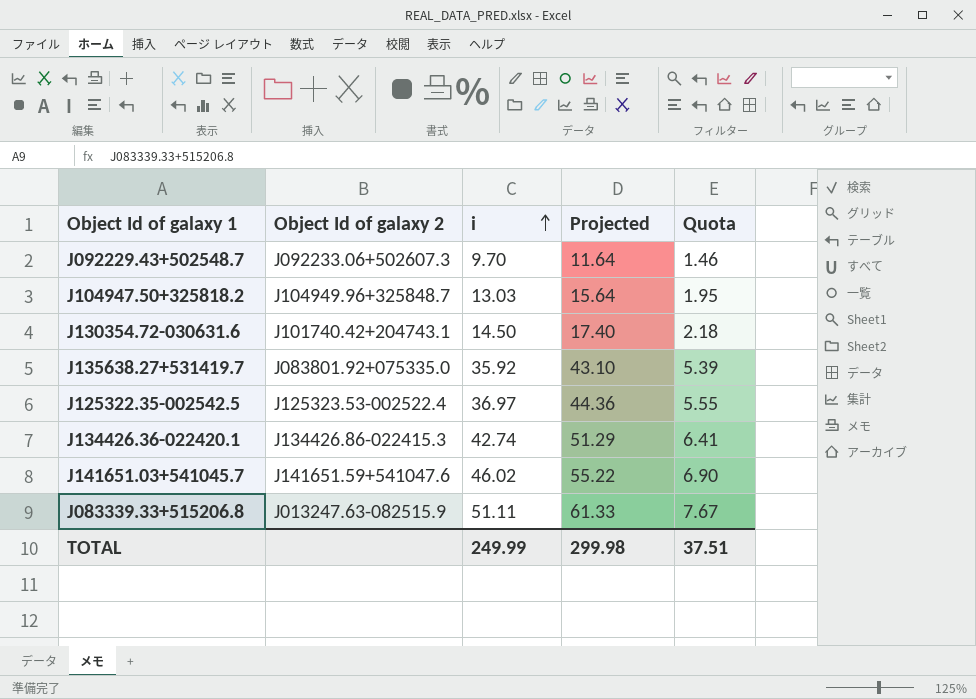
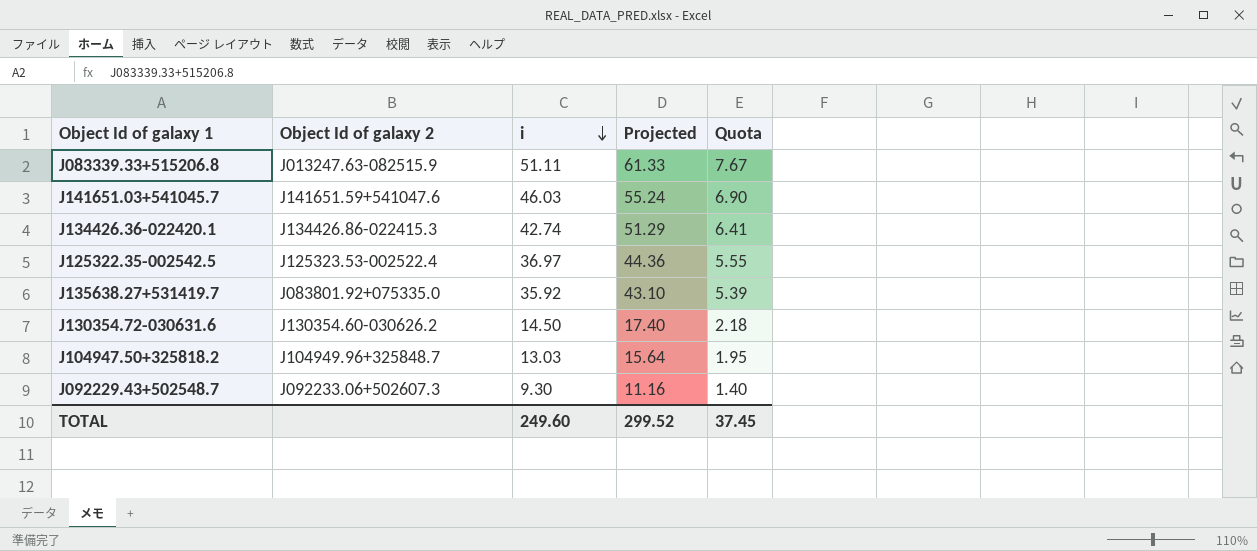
row order: i ascending -> i descending
J141651.03+541045.7 | i: 46.02 -> 46.03
J141651.03+541045.7 | Projected: 55.22 -> 55.24
J130354.72-030631.6 | Object Id of galaxy 2: J101740.42+204743.1 -> J130354.60-030626.2
J092229.43+502548.7 | i: 9.70 -> 9.30
J092229.43+502548.7 | Projected: 11.64 -> 11.16
J092229.43+502548.7 | Quota: 1.46 -> 1.40
TOTAL | i: 249.99 -> 249.60
TOTAL | Projected: 299.98 -> 299.52
TOTAL | Quota: 37.51 -> 37.45

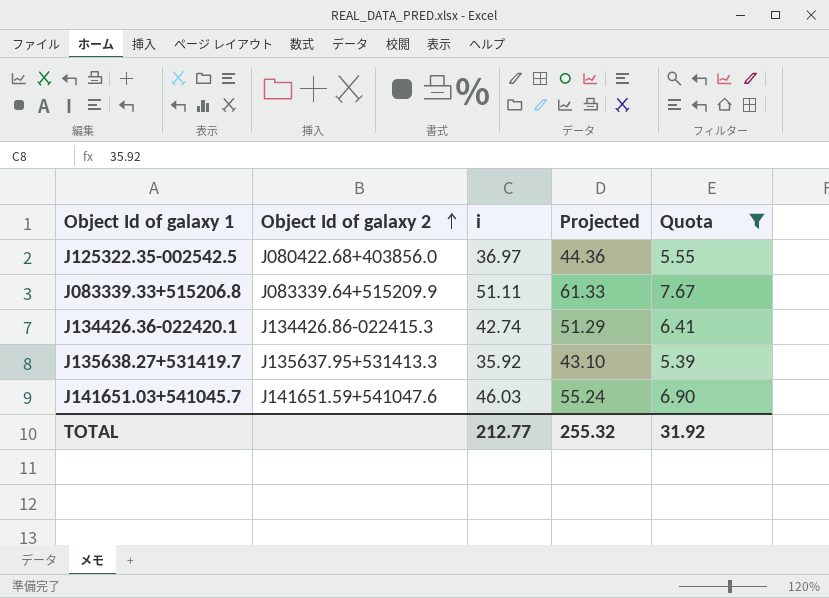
filter: none -> Quota >= 5.39
row order: i descending -> Object Id of galaxy 2 ascending
J125322.35-002542.5 | Object Id of galaxy 2: J125323.53-002522.4 -> J080422.68+403856.0
J083339.33+515206.8 | Object Id of galaxy 2: J013247.63-082515.9 -> J083339.64+515209.9
J135638.27+531419.7 | Object Id of galaxy 2: J083801.92+075335.0 -> J135637.95+531413.3
TOTAL | i: 249.60 -> 212.77
TOTAL | Projected: 299.52 -> 255.32
TOTAL | Quota: 37.45 -> 31.92

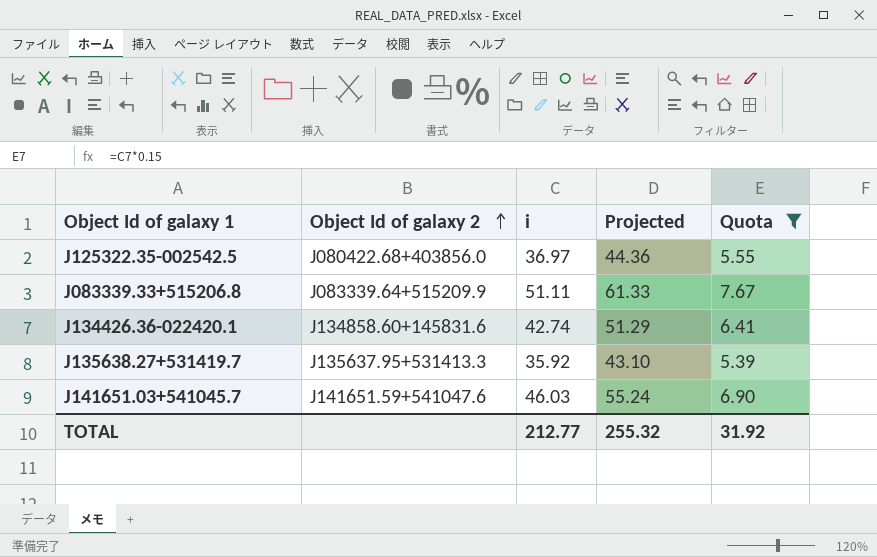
J134426.36-022420.1 | Object Id of galaxy 2: J134426.86-022415.3 -> J134858.60+145831.6

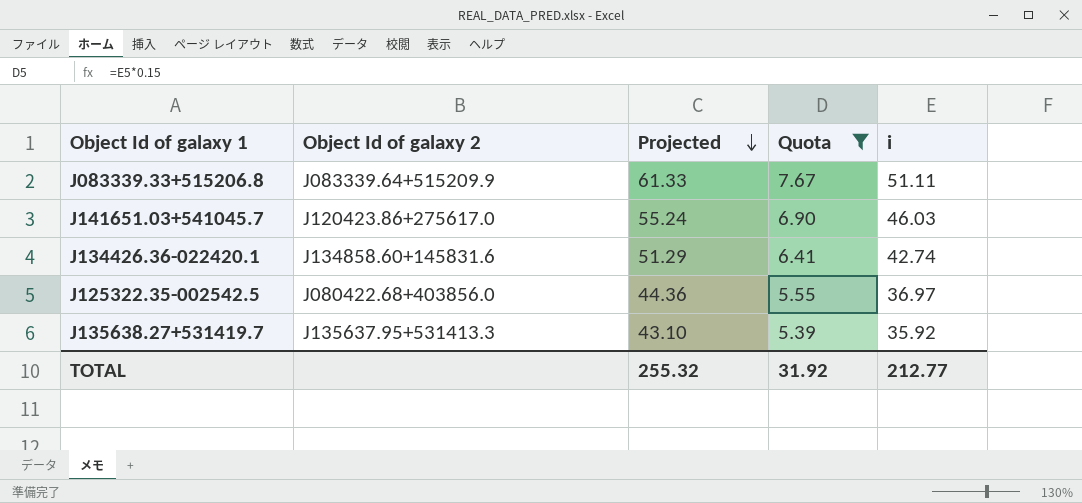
row order: Object Id of galaxy 2 ascending -> Projected descending
column i | position: 3 -> 5
J141651.03+541045.7 | Object Id of galaxy 2: J141651.59+541047.6 -> J120423.86+275617.0

